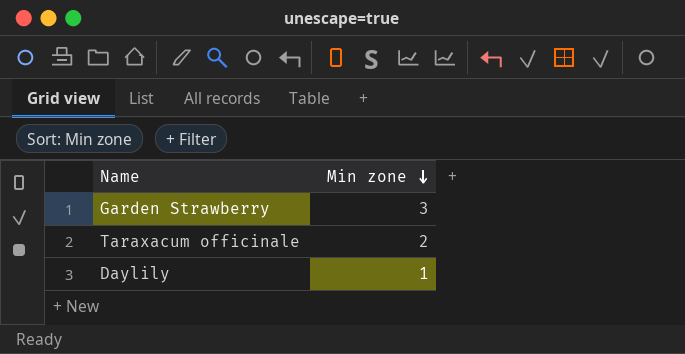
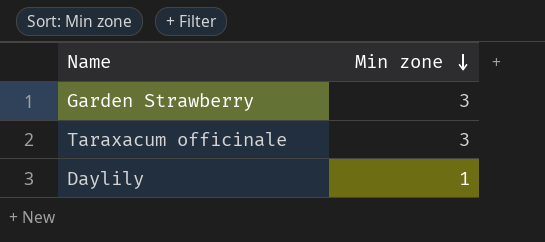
Taraxacum officinale | Min zone: 2 -> 3

